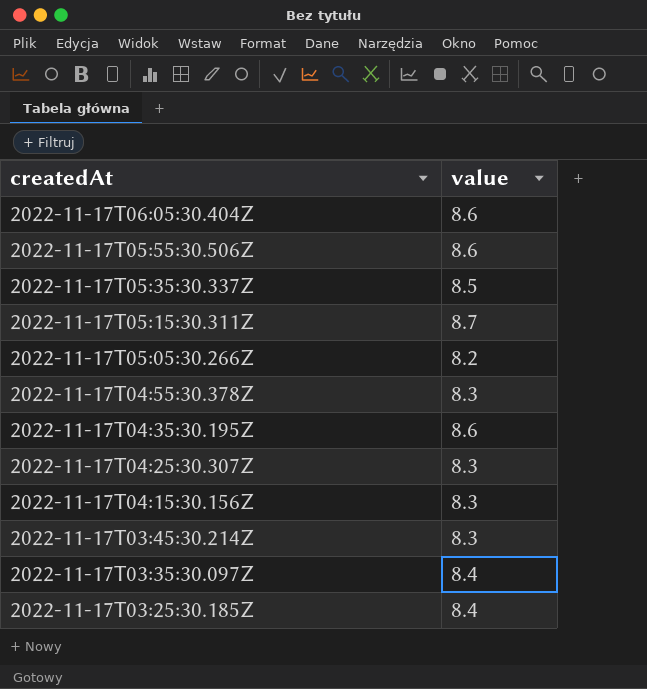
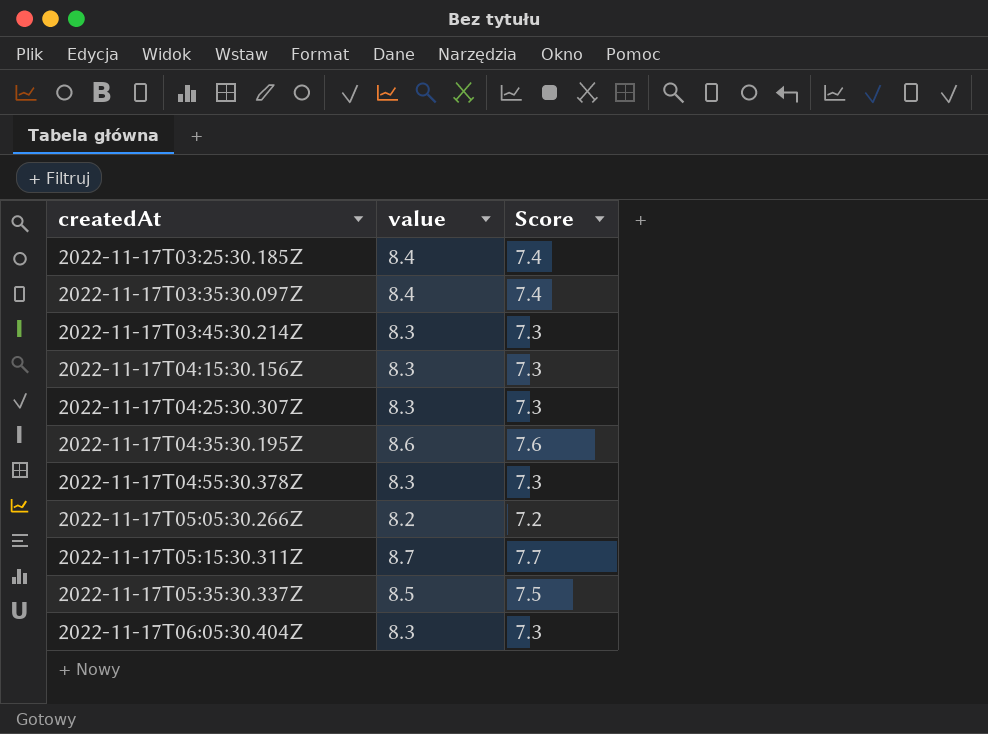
row order: createdAt descending -> createdAt ascending
column Score | formula: none -> [value] - 1
row 2022-11-17T05:55:30.506Z: 8.6 -> none
2022-11-17T06:05:30.404Z | value: 8.6 -> 8.3

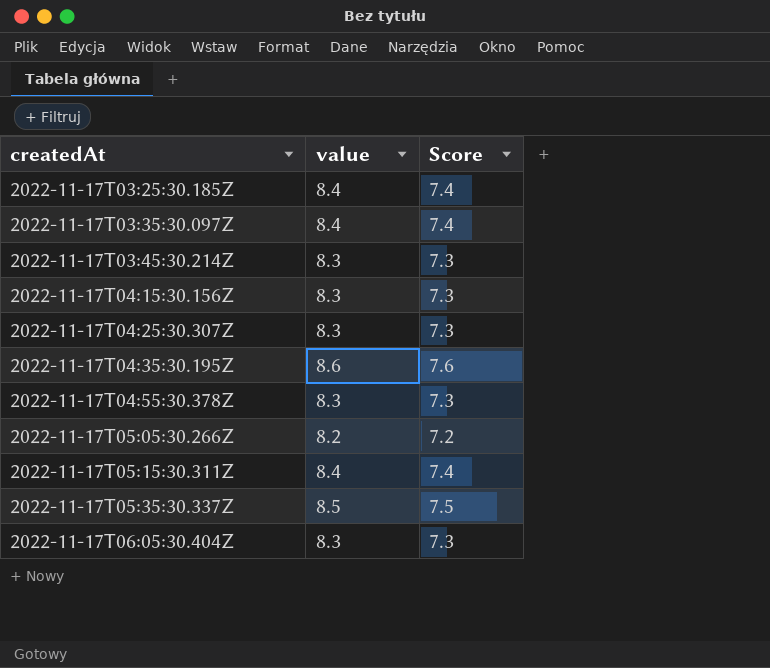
2022-11-17T05:15:30.311Z | value: 8.7 -> 8.4
2022-11-17T05:15:30.311Z | Score: 7.7 -> 7.4

